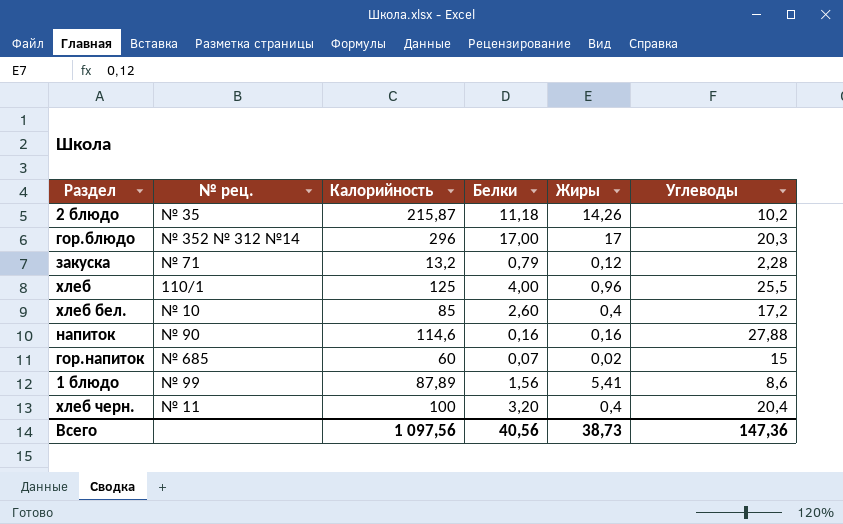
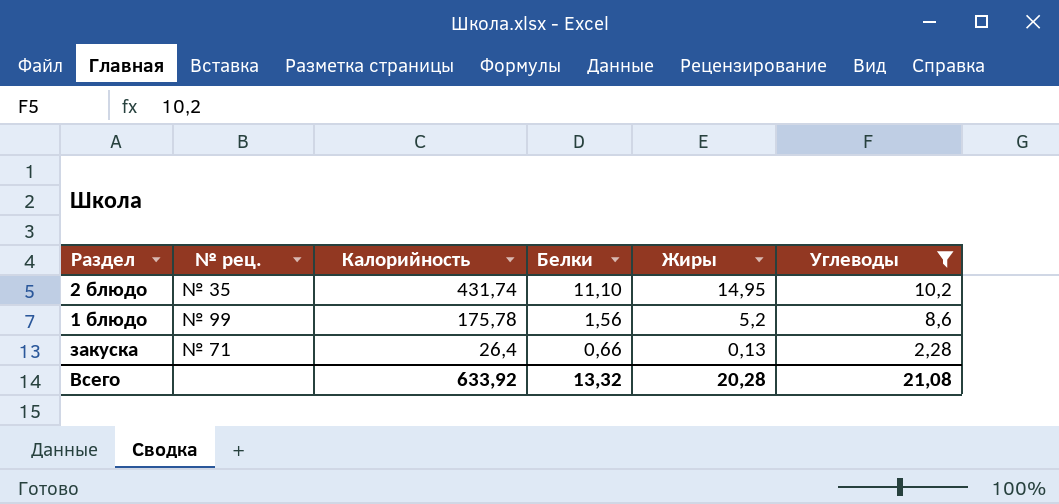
filter: none -> Углеводы <= 10,2
row order: none -> Калорийность descending
2 блюдо | Калорийность: 215,87 -> 431,74
2 блюдо | Белки: 11,18 -> 11,10
2 блюдо | Жиры: 14,26 -> 14,95
1 блюдо | Калорийность: 87,89 -> 175,78
1 блюдо | Жиры: 5,41 -> 5,2
закуска | Калорийность: 13,2 -> 26,4
закуска | Белки: 0,79 -> 0,66
закуска | Жиры: 0,12 -> 0,13
Всего | Калорийность: 1 097,56 -> 633,92
Всего | Белки: 40,56 -> 13,32
Всего | Жиры: 38,73 -> 20,28
Всего | Углеводы: 147,36 -> 21,08

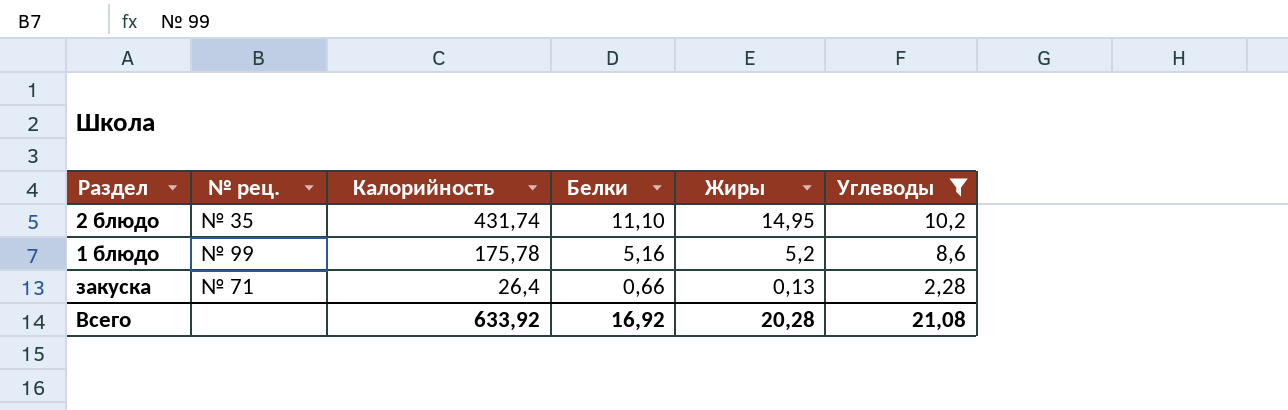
1 блюдо | Белки: 1,56 -> 5,16
Всего | Белки: 13,32 -> 16,92

